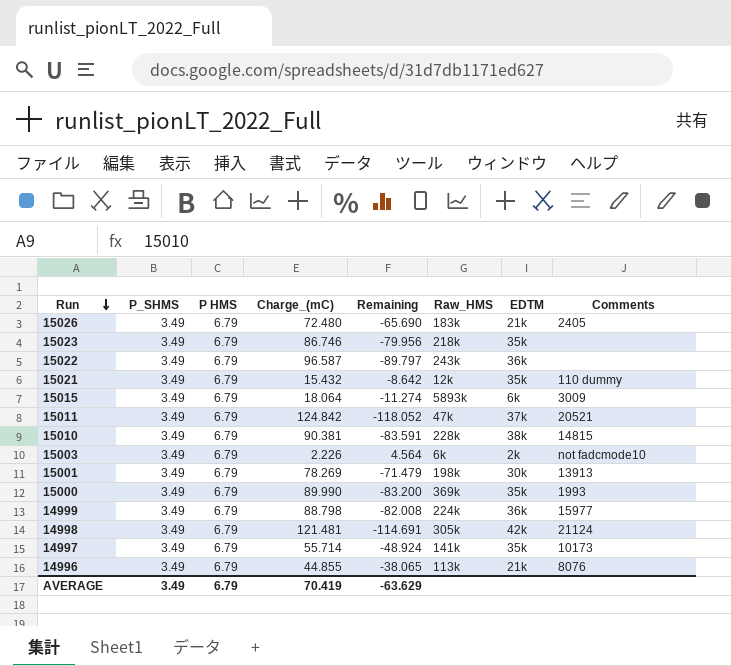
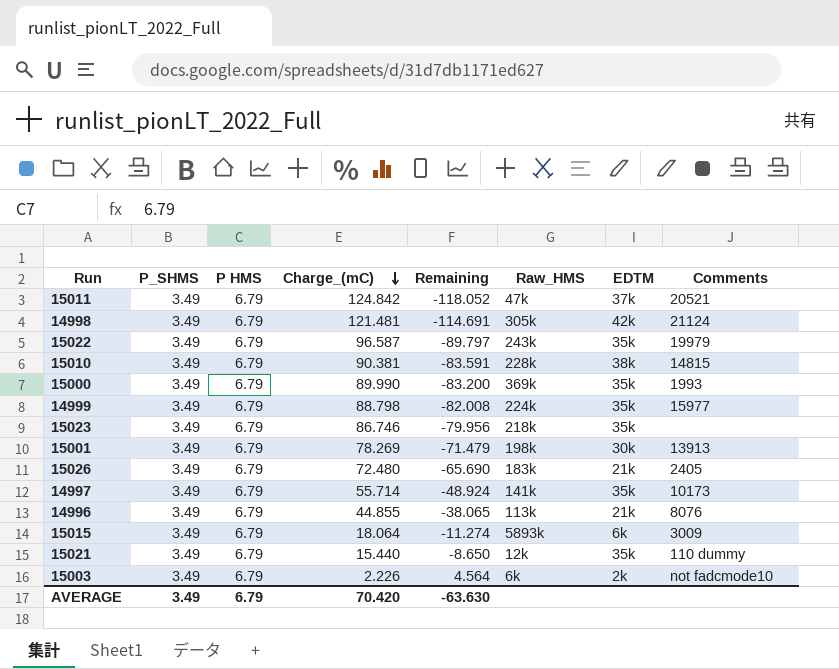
row order: Run descending -> Charge_(mC) descending
15022 | EDTM: 36k -> 35k
15022 | Comments: none -> 19979
14999 | EDTM: 36k -> 35k
15021 | Charge_(mC): 15.432 -> 15.440
15021 | Remaining: -8.642 -> -8.650
AVERAGE | Charge_(mC): 70.419 -> 70.420
AVERAGE | Remaining: -63.629 -> -63.630

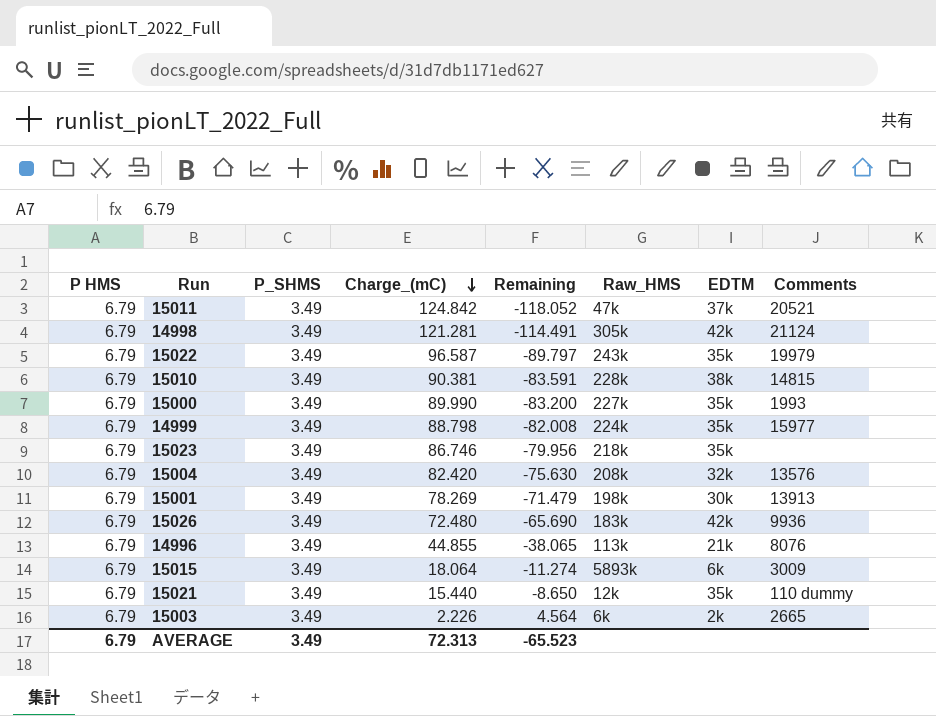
column P HMS | position: 3 -> 1
row 14997: 3.49 | 6.79 | 55.714 | -48.924 | 141k | 35k | 10173 -> none
14998 | Charge_(mC): 121.481 -> 121.281
14998 | Remaining: -114.691 -> -114.491
15000 | Raw_HMS: 369k -> 227k
row 15004: none -> 6.79 | 3.49 | 82.420 | -75.630 | 208k | 32k | 13576
15026 | EDTM: 21k -> 42k
15026 | Comments: 2405 -> 9936
15003 | Comments: not fadcmode10 -> 2665
AVERAGE | Charge_(mC): 70.420 -> 72.313
AVERAGE | Remaining: -63.630 -> -65.523

